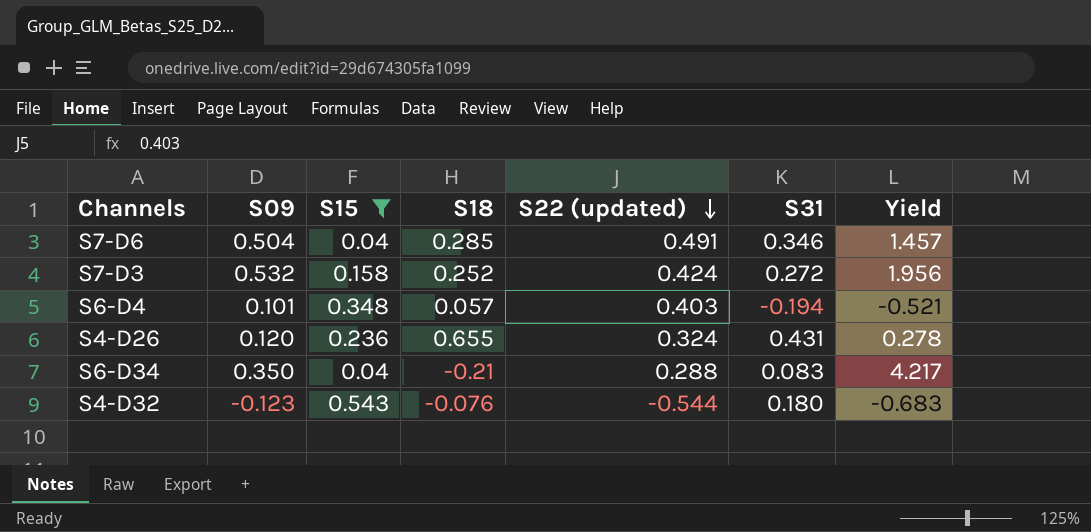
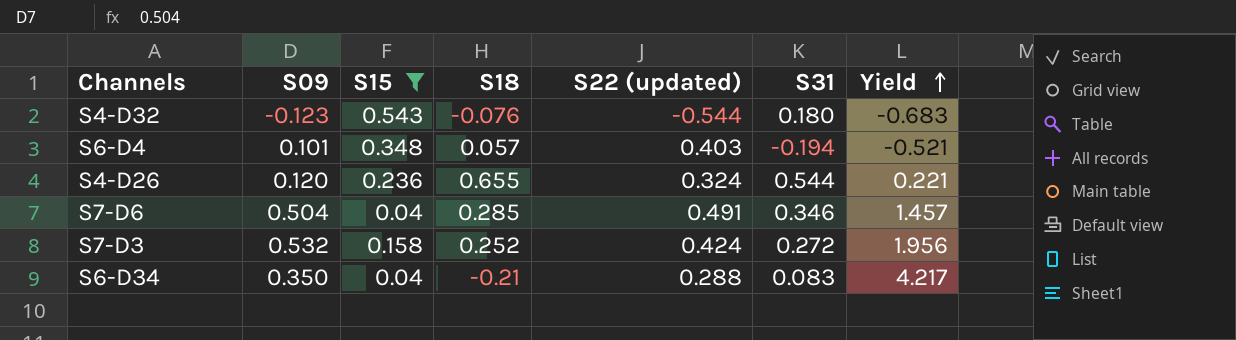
row order: S22 (updated) descending -> Yield ascending
S4-D26 | S31: 0.431 -> 0.544
S4-D26 | Yield: 0.278 -> 0.221

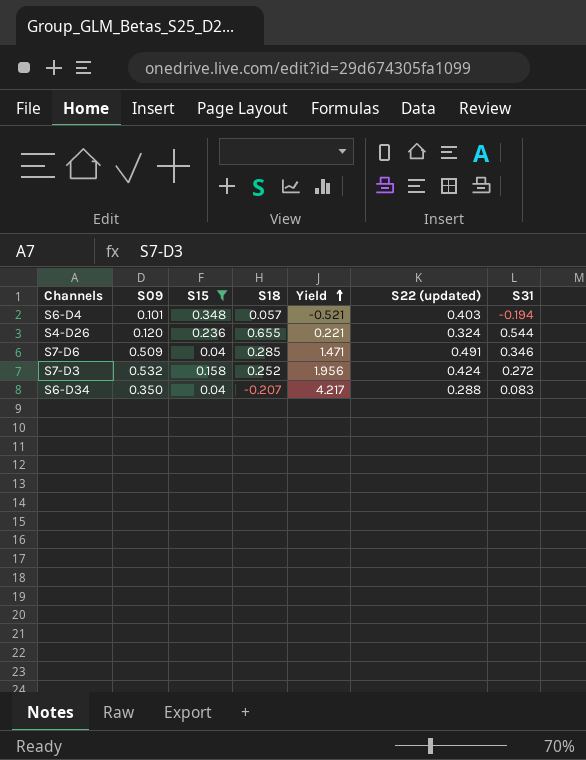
column Yield | position: 7 -> 5
row S4-D32: -0.123 | 0.543 | -0.076 | -0.544 | 0.180 | -0.683 -> none
S7-D6 | S09: 0.504 -> 0.509
S7-D6 | Yield: 1.457 -> 1.471
S6-D34 | S18: -0.21 -> -0.207

